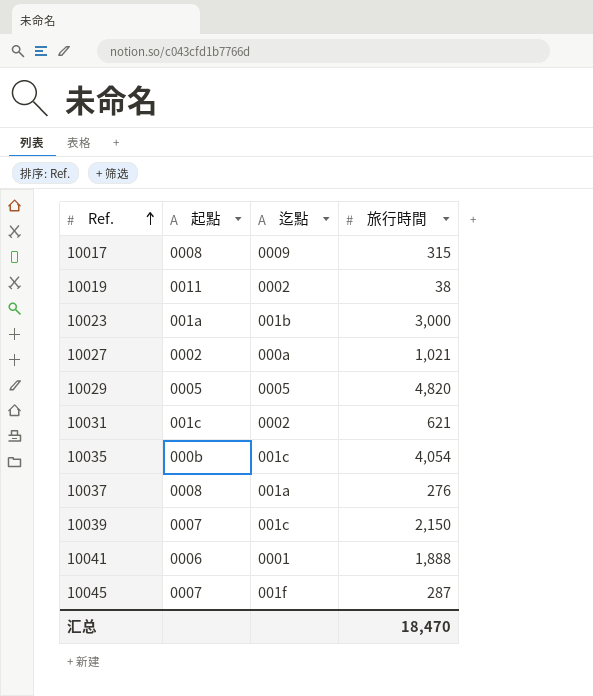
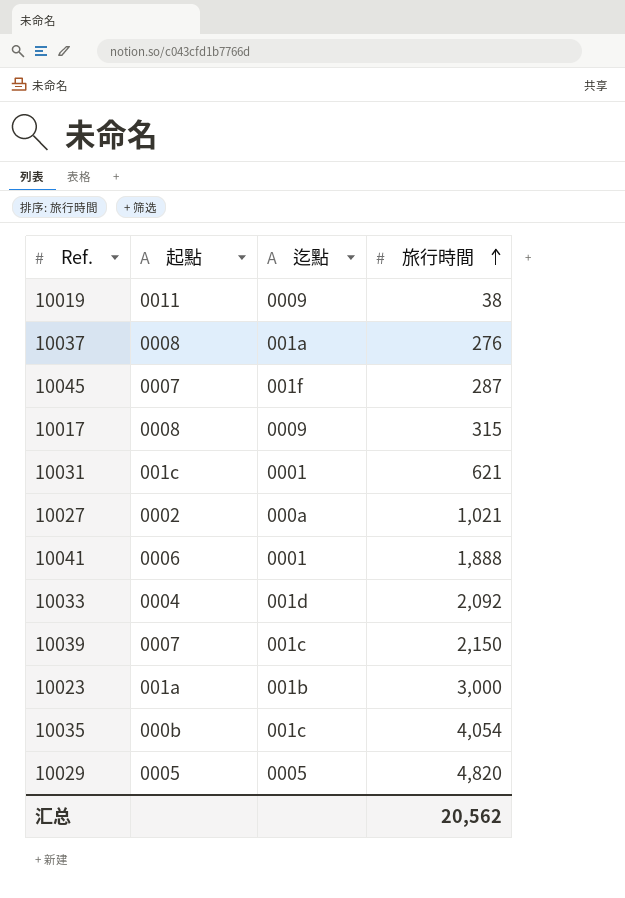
row order: Ref. ascending -> 旅行時間 ascending
10019 | 迄點: 0002 -> 0009
10031 | 迄點: 0002 -> 0001
row 10033: none -> 0004 | 001d | 2,092
汇总 | 旅行時間: 18,470 -> 20,562

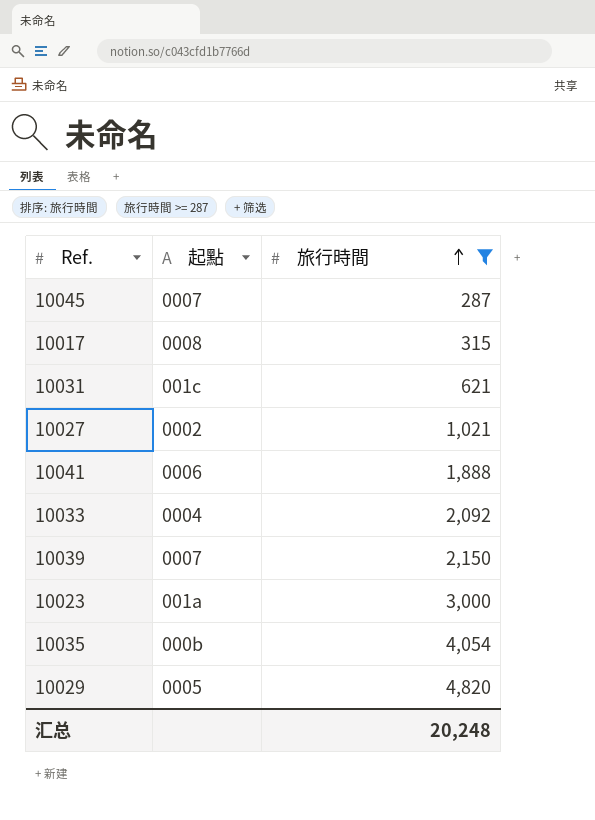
filter: none -> 旅行時間 >= 287
column 迄點 | position: 3 -> none
汇总 | 旅行時間: 20,562 -> 20,248

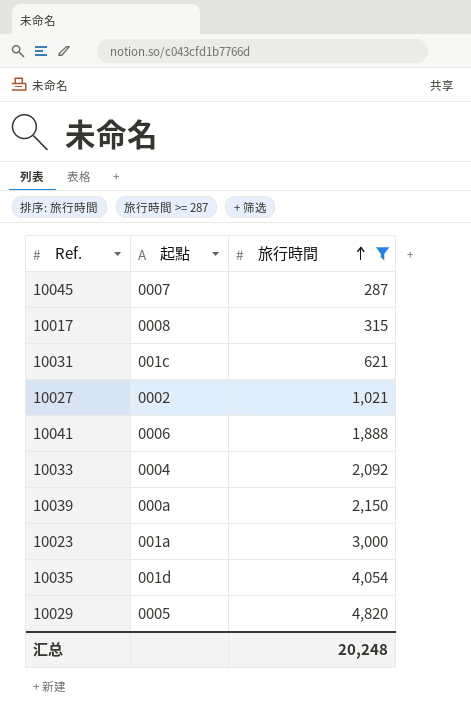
10039 | 起點: 0007 -> 000a
10035 | 起點: 000b -> 001d

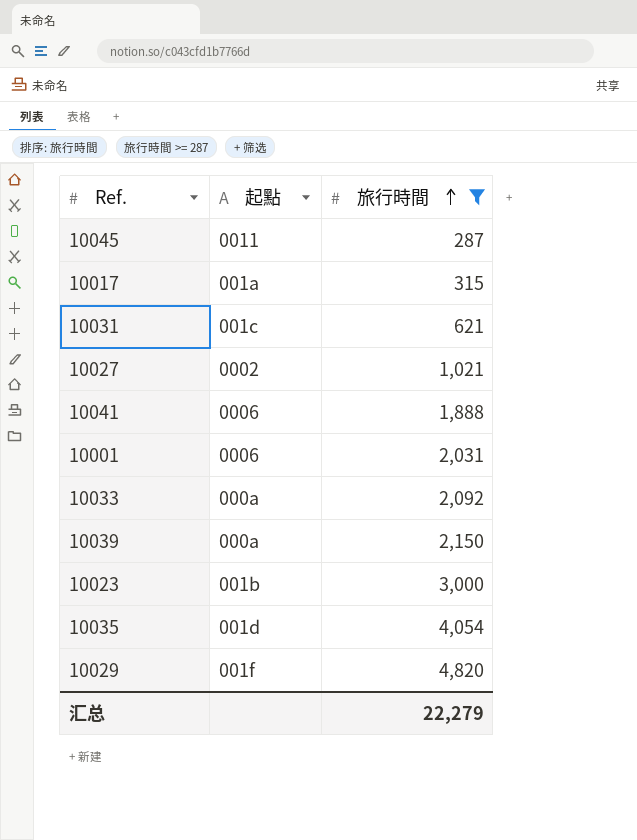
10045 | 起點: 0007 -> 0011
10017 | 起點: 0008 -> 001a
row 10001: none -> 0006 | 2,031
10033 | 起點: 0004 -> 000a
10023 | 起點: 001a -> 001b
10029 | 起點: 0005 -> 001f
汇总 | 旅行時間: 20,248 -> 22,279

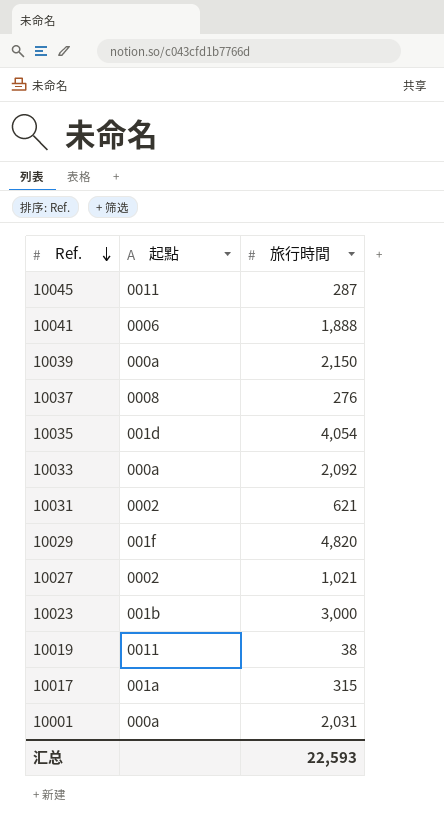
filter: 旅行時間 >= 287 -> none
row order: 旅行時間 ascending -> Ref. descending
10031 | 起點: 001c -> 0002
10001 | 起點: 0006 -> 000a
汇总 | 旅行時間: 22,279 -> 22,593

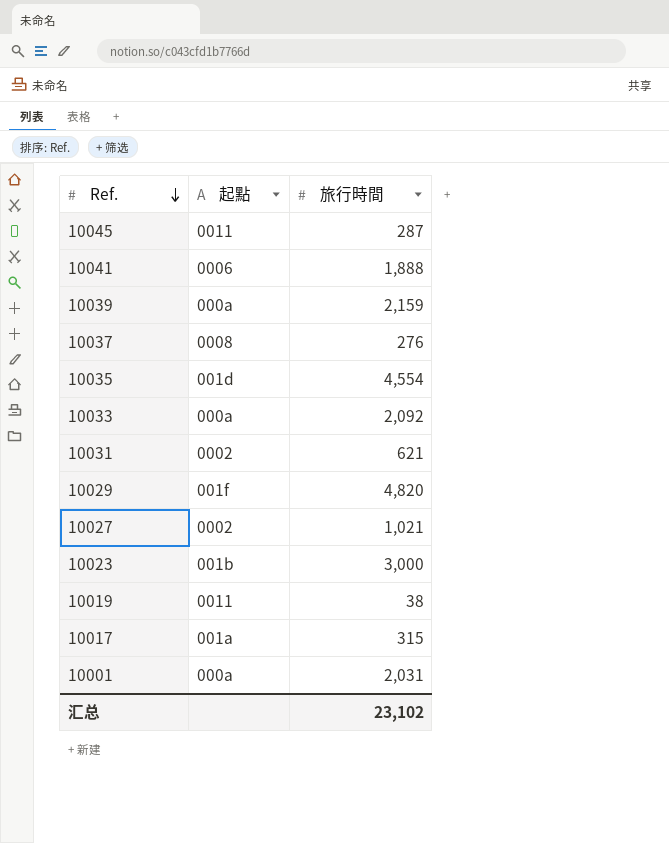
10039 | 旅行時間: 2,150 -> 2,159
10035 | 旅行時間: 4,054 -> 4,554
汇总 | 旅行時間: 22,593 -> 23,102

